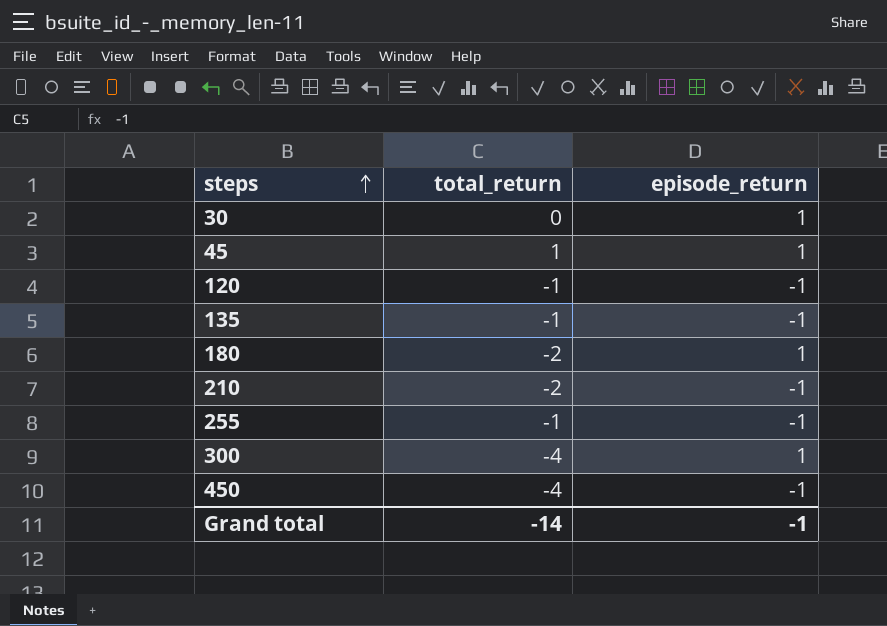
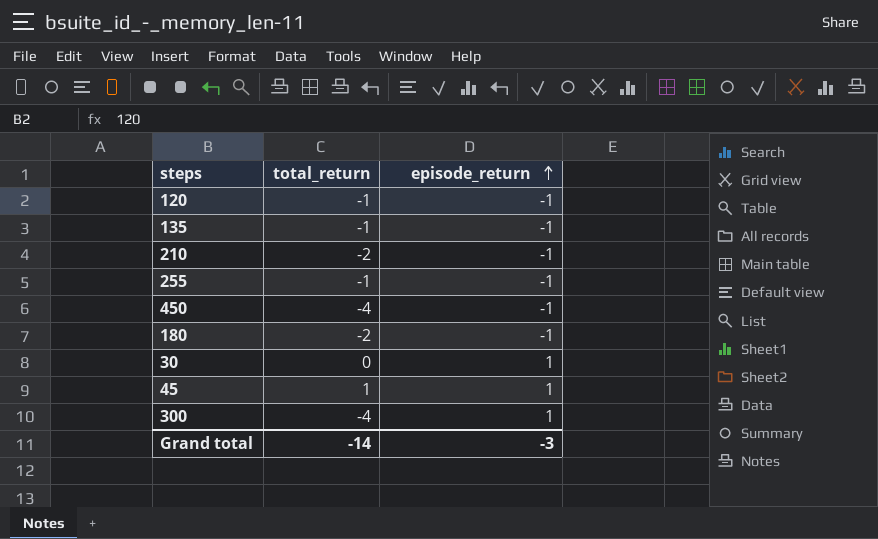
row order: steps ascending -> episode_return ascending
180 | episode_return: 1 -> -1
Grand total | episode_return: -1 -> -3

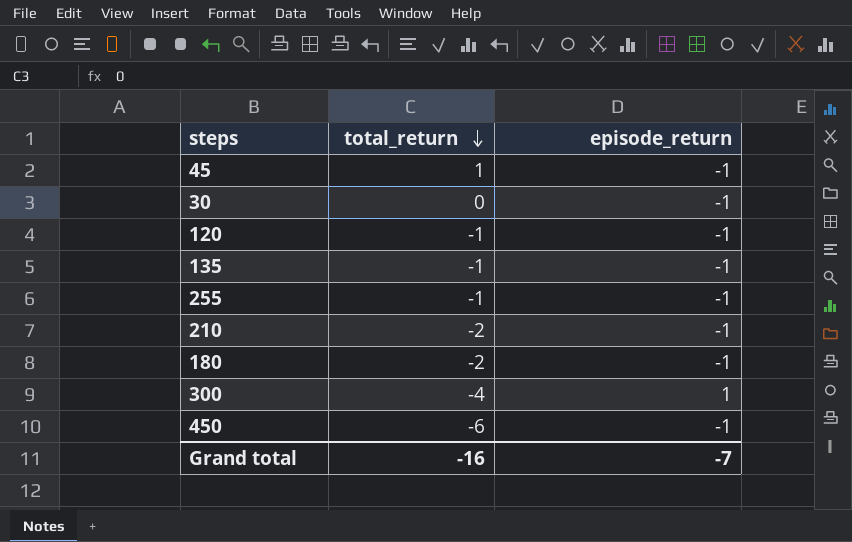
row order: episode_return ascending -> total_return descending
45 | episode_return: 1 -> -1
30 | episode_return: 1 -> -1
450 | total_return: -4 -> -6
Grand total | total_return: -14 -> -16
Grand total | episode_return: -3 -> -7

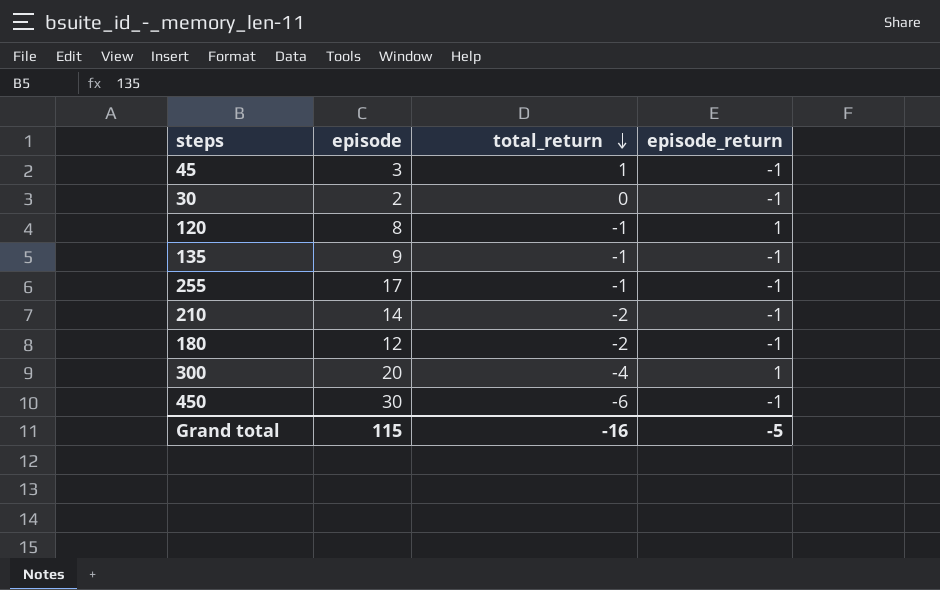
column episode | position: none -> 2
120 | episode_return: -1 -> 1
Grand total | episode_return: -7 -> -5

